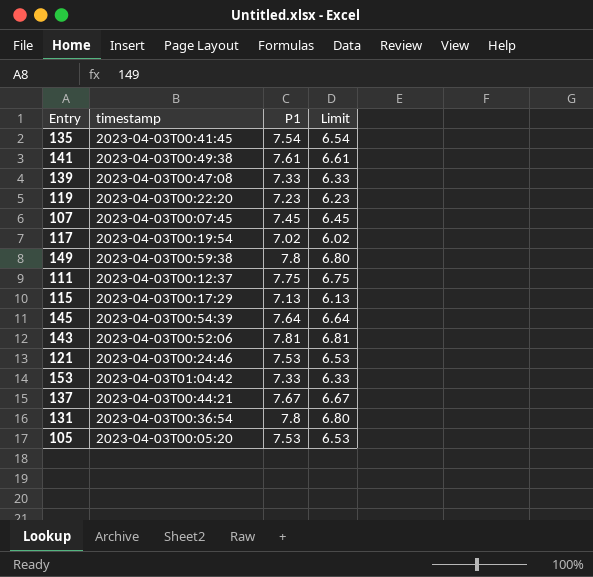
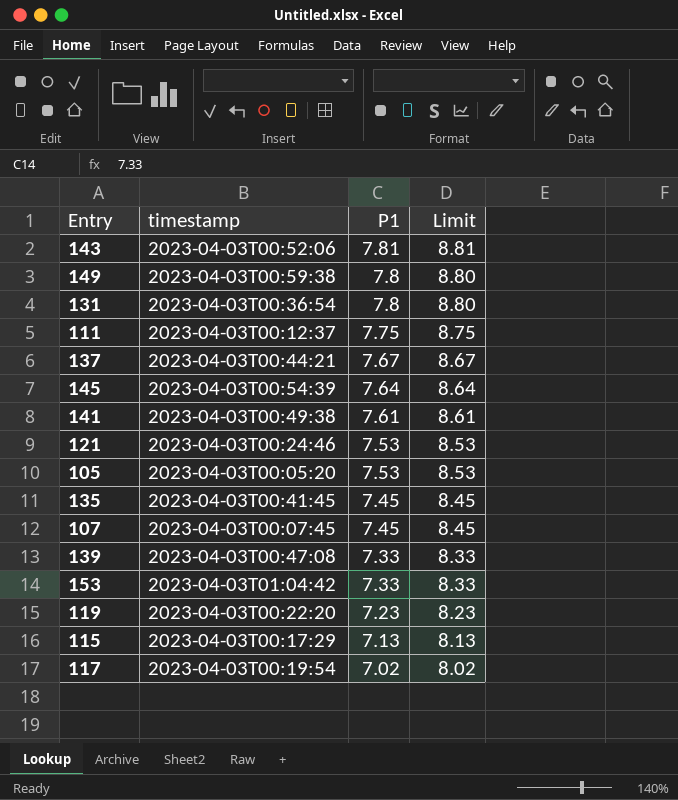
row order: none -> P1 descending
column Limit | formula: [P1] - 1 -> [P1] + 1
135 | P1: 7.54 -> 7.45

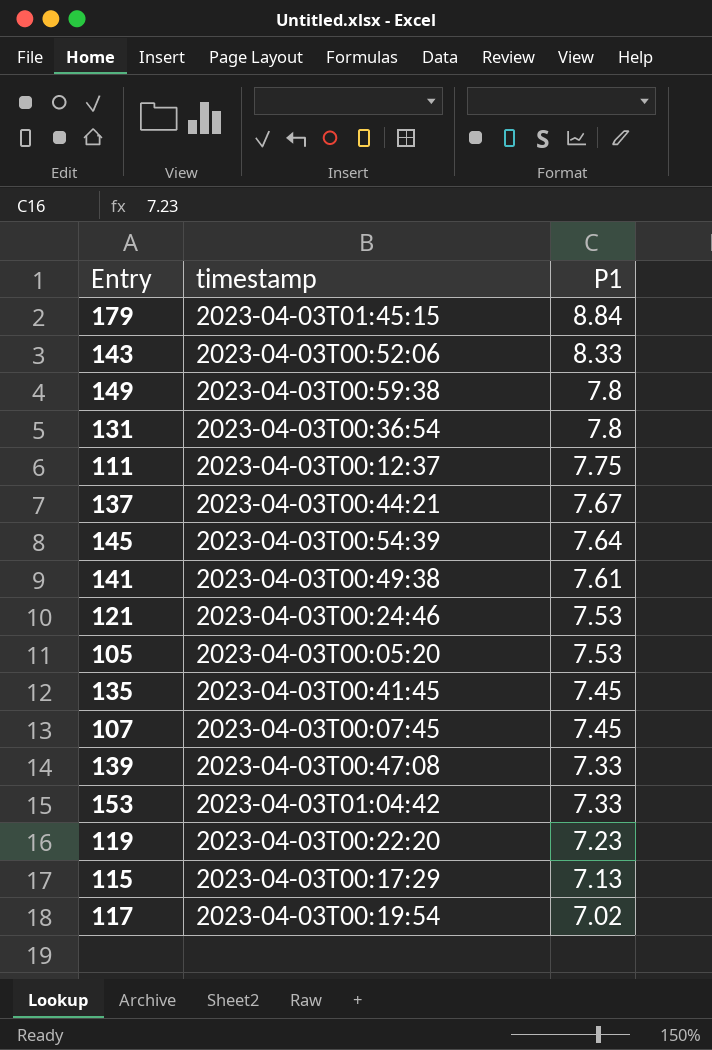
column Limit | formula: [P1] + 1 -> none
row 179: none -> 2023-04-03T01:45:15 | 8.84
143 | P1: 7.81 -> 8.33

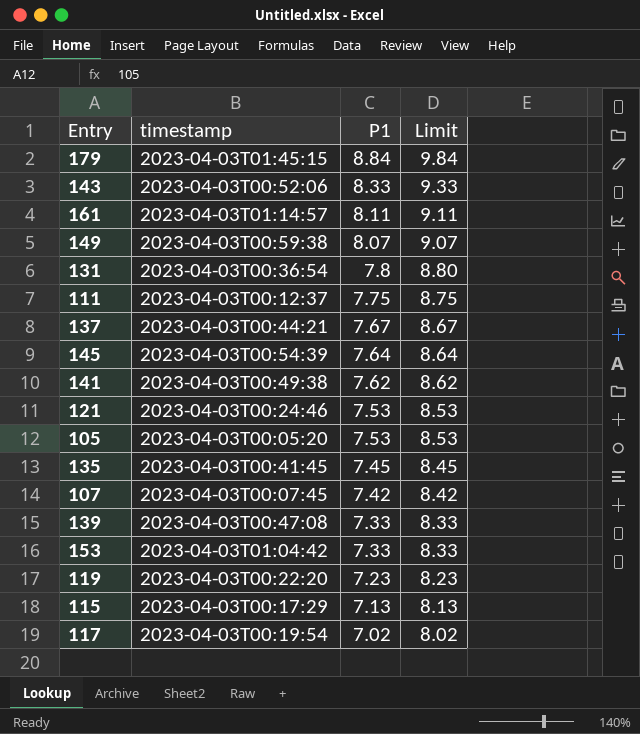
column Limit | formula: none -> [P1] + 1
row 161: none -> 2023-04-03T01:14:57 | 8.11 | 9.11
149 | P1: 7.8 -> 8.07
141 | P1: 7.61 -> 7.62
107 | P1: 7.45 -> 7.42

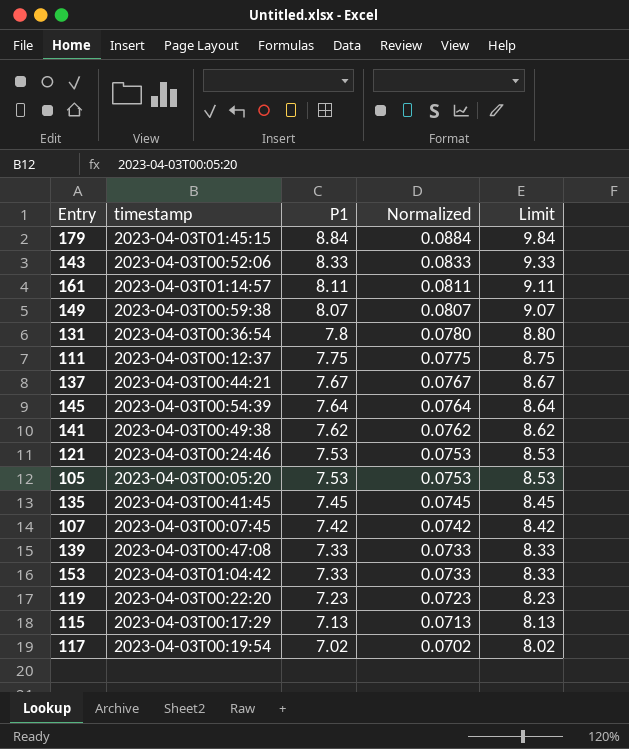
column Normalized | formula: none -> [P1] * 0.01

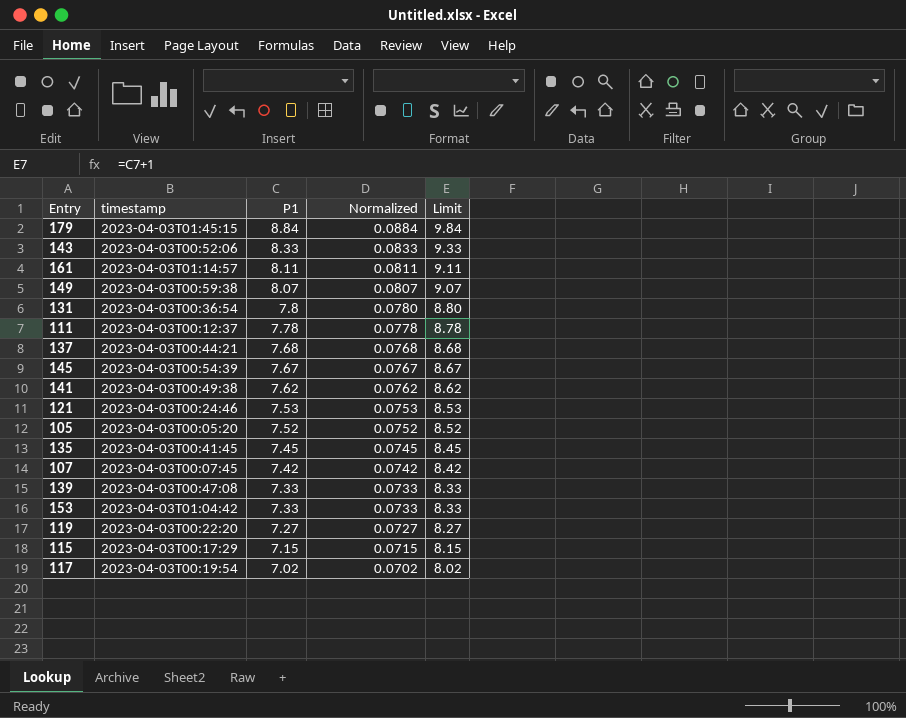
111 | P1: 7.75 -> 7.78
111 | Normalized: 0.0775 -> 0.0778
111 | Limit: 8.75 -> 8.78
137 | P1: 7.67 -> 7.68
137 | Normalized: 0.0767 -> 0.0768
137 | Limit: 8.67 -> 8.68
145 | P1: 7.64 -> 7.67
145 | Normalized: 0.0764 -> 0.0767
145 | Limit: 8.64 -> 8.67
105 | P1: 7.53 -> 7.52
105 | Normalized: 0.0753 -> 0.0752
105 | Limit: 8.53 -> 8.52
119 | P1: 7.23 -> 7.27
119 | Normalized: 0.0723 -> 0.0727
119 | Limit: 8.23 -> 8.27
115 | P1: 7.13 -> 7.15
115 | Normalized: 0.0713 -> 0.0715
115 | Limit: 8.13 -> 8.15

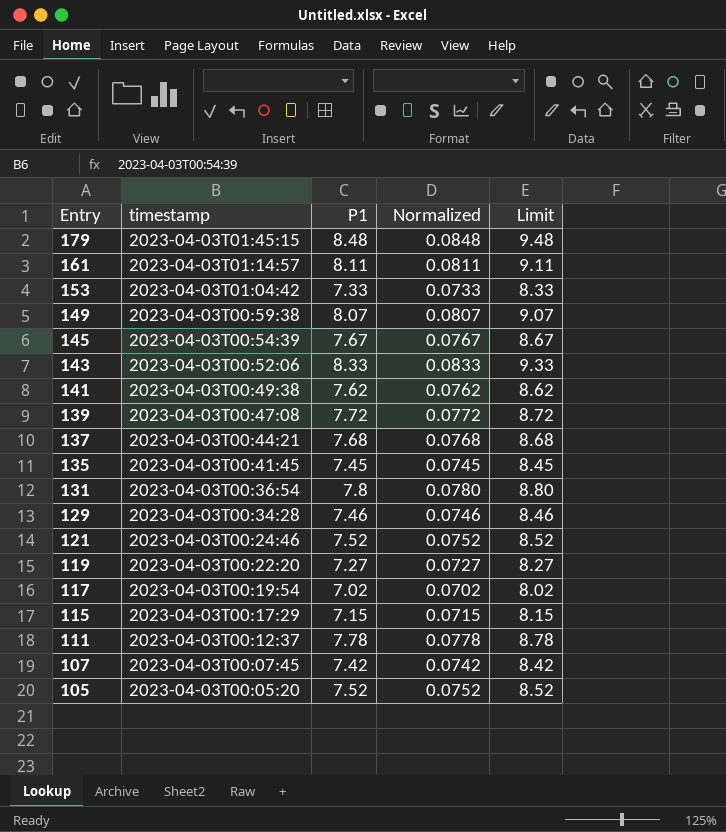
row order: P1 descending -> Entry descending
179 | P1: 8.84 -> 8.48
179 | Normalized: 0.0884 -> 0.0848
179 | Limit: 9.84 -> 9.48
139 | P1: 7.33 -> 7.72
139 | Normalized: 0.0733 -> 0.0772
139 | Limit: 8.33 -> 8.72
row 129: none -> 2023-04-03T00:34:28 | 7.46 | 0.0746 | 8.46
121 | P1: 7.53 -> 7.52
121 | Normalized: 0.0753 -> 0.0752
121 | Limit: 8.53 -> 8.52

